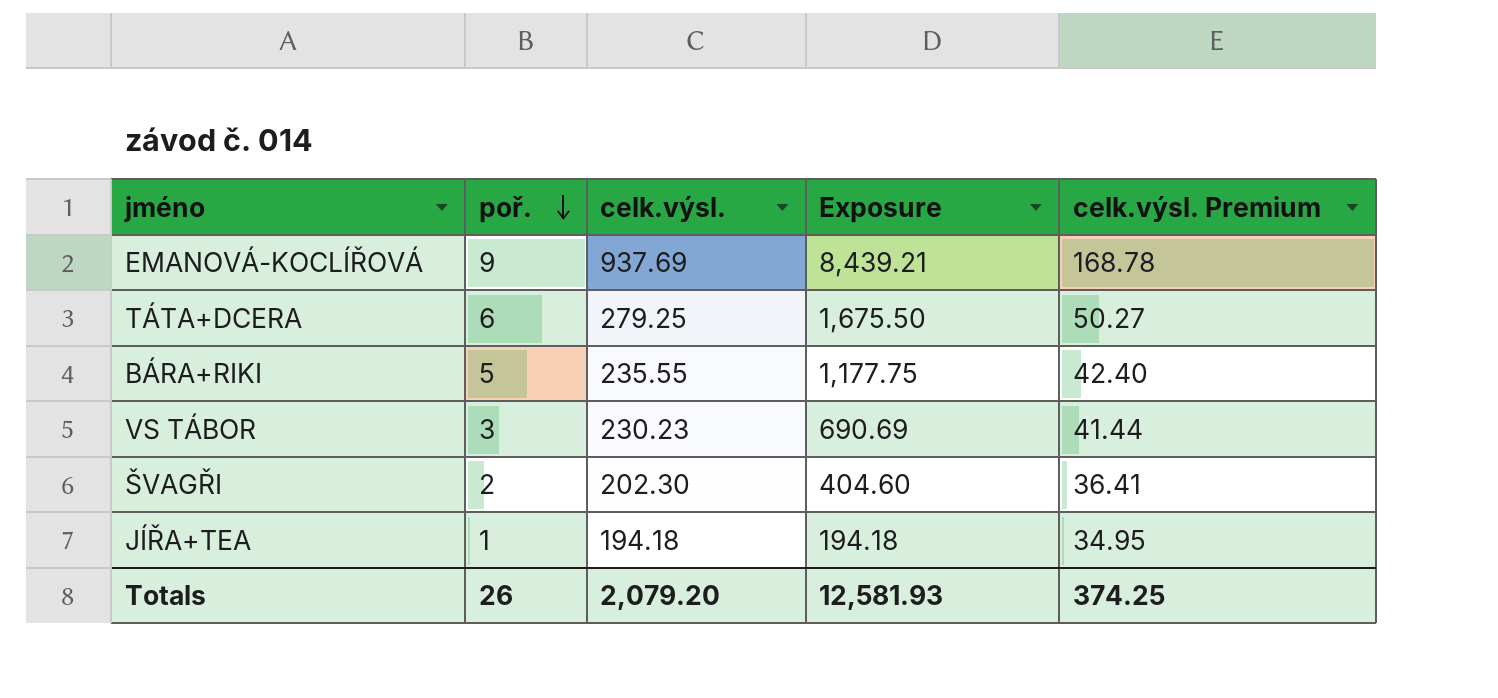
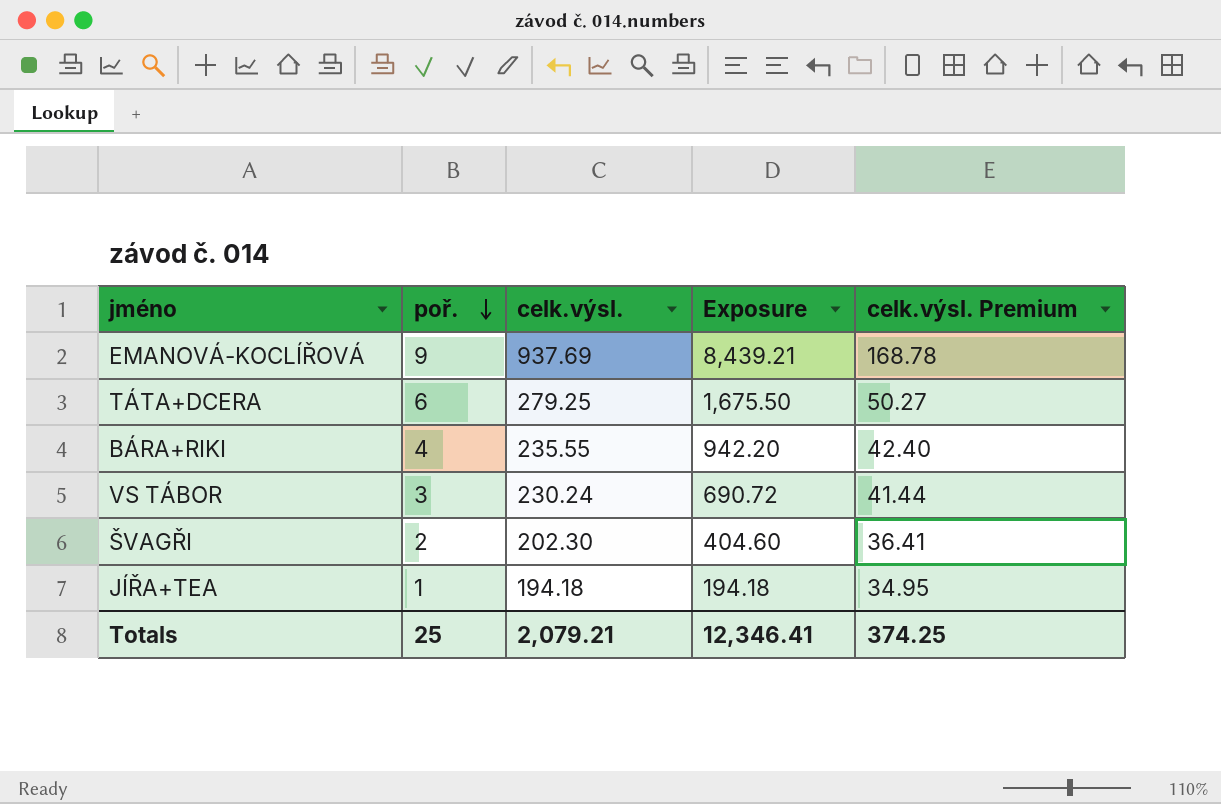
BÁRA+RIKI | poř.: 5 -> 4
BÁRA+RIKI | Exposure: 1,177.75 -> 942.20
VS TÁBOR | celk.výsl.: 230.23 -> 230.24
VS TÁBOR | Exposure: 690.69 -> 690.72
Totals | poř.: 26 -> 25
Totals | celk.výsl.: 2,079.20 -> 2,079.21
Totals | Exposure: 12,581.93 -> 12,346.41

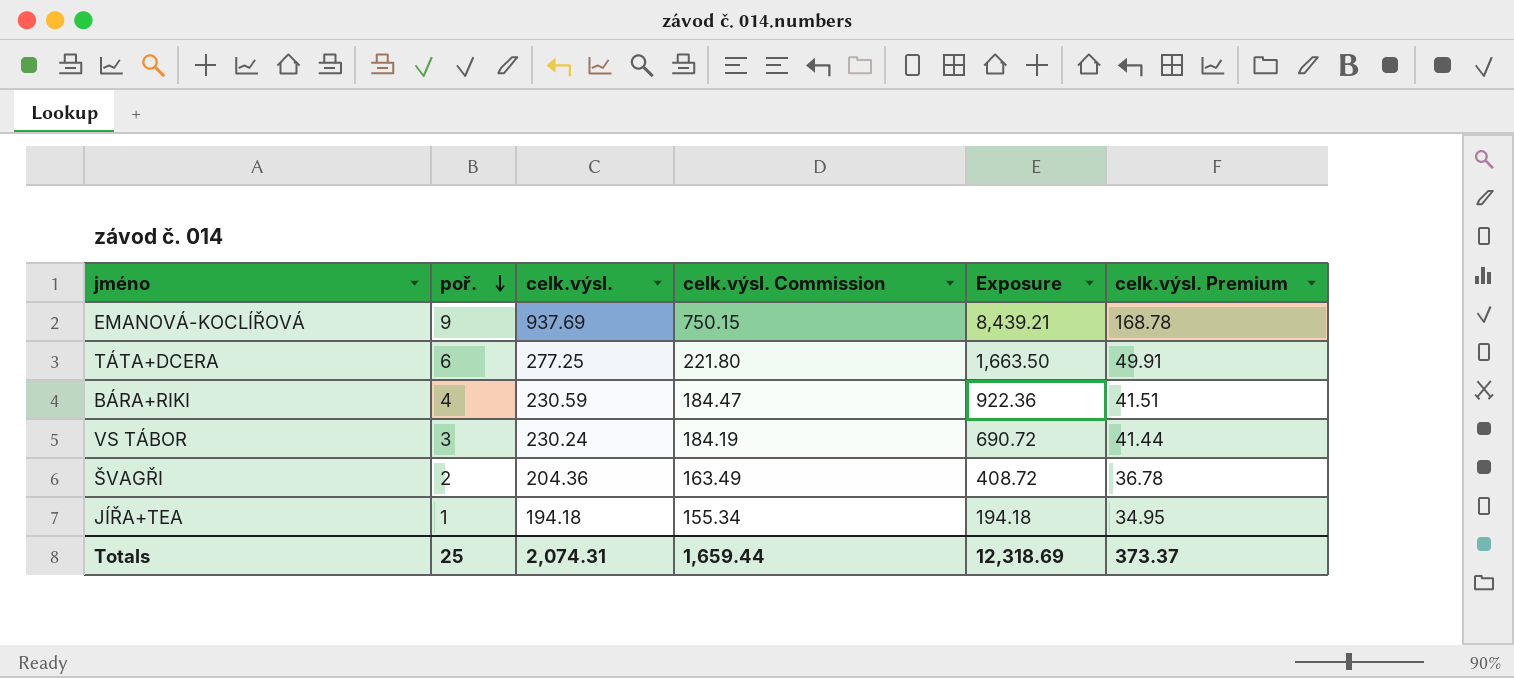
column celk.výsl. Commission | formula: none -> [celk.výsl.] * 0.8
TÁTA+DCERA | celk.výsl.: 279.25 -> 277.25
TÁTA+DCERA | Exposure: 1,675.50 -> 1,663.50
TÁTA+DCERA | celk.výsl. Premium: 50.27 -> 49.91
BÁRA+RIKI | celk.výsl.: 235.55 -> 230.59
BÁRA+RIKI | Exposure: 942.20 -> 922.36
BÁRA+RIKI | celk.výsl. Premium: 42.40 -> 41.51
ŠVAGŘI | celk.výsl.: 202.30 -> 204.36
ŠVAGŘI | Exposure: 404.60 -> 408.72
ŠVAGŘI | celk.výsl. Premium: 36.41 -> 36.78
Totals | celk.výsl.: 2,079.21 -> 2,074.31
Totals | Exposure: 12,346.41 -> 12,318.69
Totals | celk.výsl. Premium: 374.25 -> 373.37

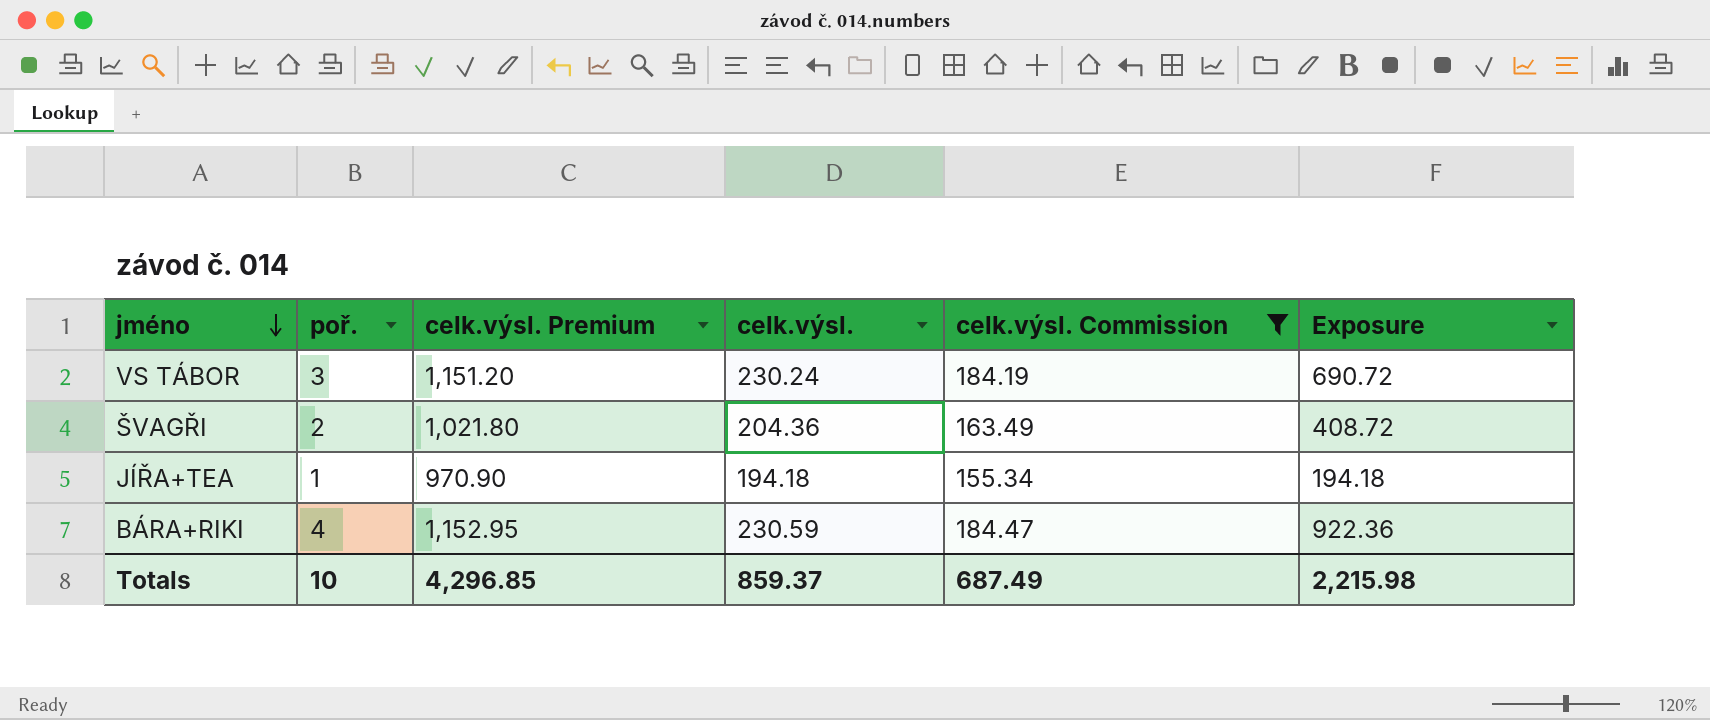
filter: none -> celk.výsl. Commission <= 184.47
row order: poř. descending -> jméno descending
column celk.výsl. Premium | formula: [celk.výsl.] * 0.18 -> [celk.výsl.] * 5
column celk.výsl. Premium | position: 6 -> 3
Totals | poř.: 25 -> 10
Totals | celk.výsl. Premium: 373.37 -> 4,296.85
Totals | celk.výsl.: 2,074.31 -> 859.37
Totals | celk.výsl. Commission: 1,659.44 -> 687.49
Totals | Exposure: 12,318.69 -> 2,215.98

